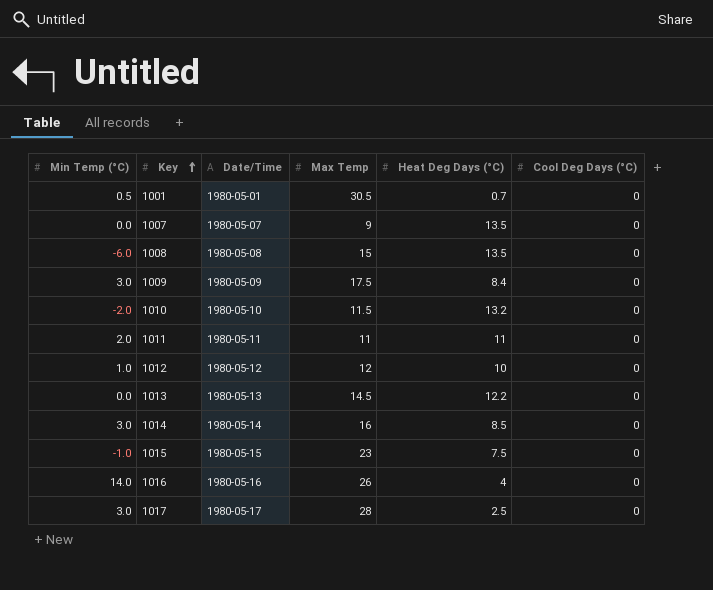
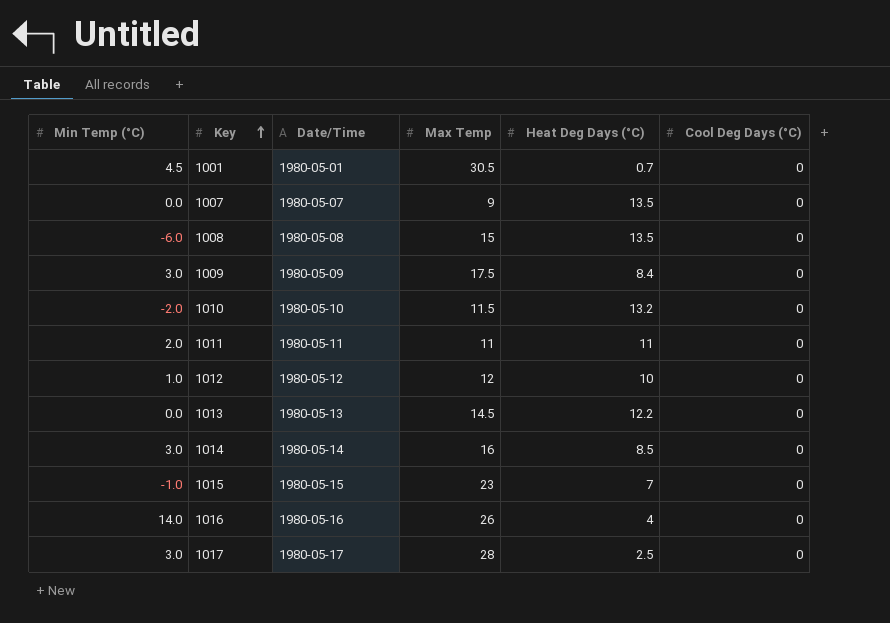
1001 | Min Temp (°C): 0.5 -> 4.5
1015 | Heat Deg Days (°C): 7.5 -> 7

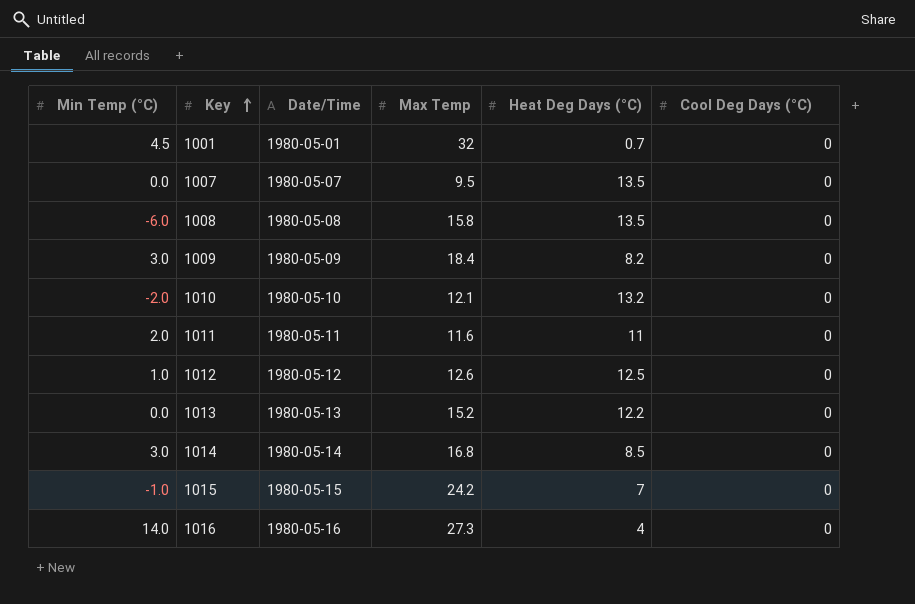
row 1017: 3.0 | 1980-05-17 | 28 | 2.5 | 0 -> none
1001 | Max Temp: 30.5 -> 32
1007 | Max Temp: 9 -> 9.5
1008 | Max Temp: 15 -> 15.8
1009 | Max Temp: 17.5 -> 18.4
1009 | Heat Deg Days (°C): 8.4 -> 8.2
1010 | Max Temp: 11.5 -> 12.1
1011 | Max Temp: 11 -> 11.6
1012 | Max Temp: 12 -> 12.6
1012 | Heat Deg Days (°C): 10 -> 12.5
1013 | Max Temp: 14.5 -> 15.2
1014 | Max Temp: 16 -> 16.8
1015 | Max Temp: 23 -> 24.2
1016 | Max Temp: 26 -> 27.3

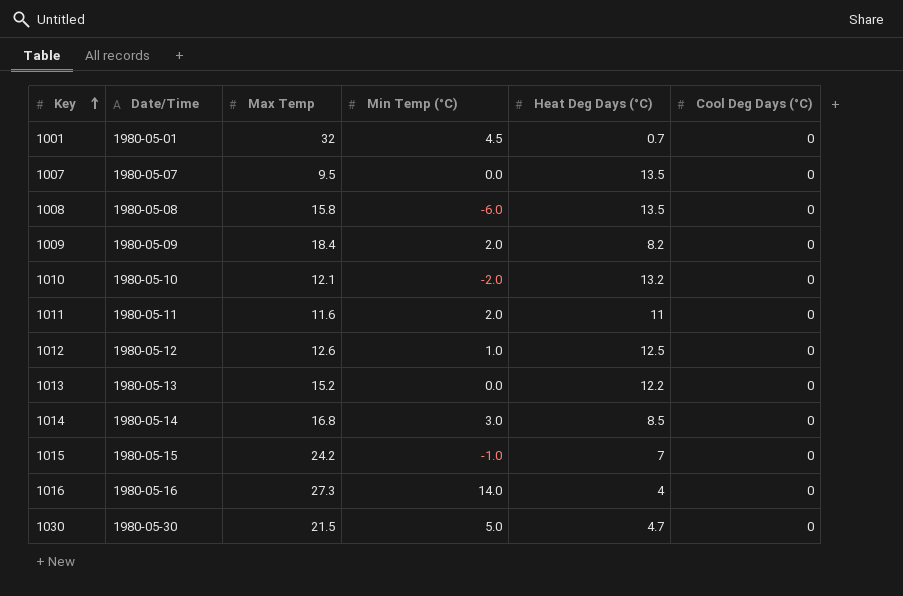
column Min Temp (°C) | position: 1 -> 4
1009 | Min Temp (°C): 3.0 -> 2.0
row 1030: none -> 1980-05-30 | 21.5 | 5.0 | 4.7 | 0

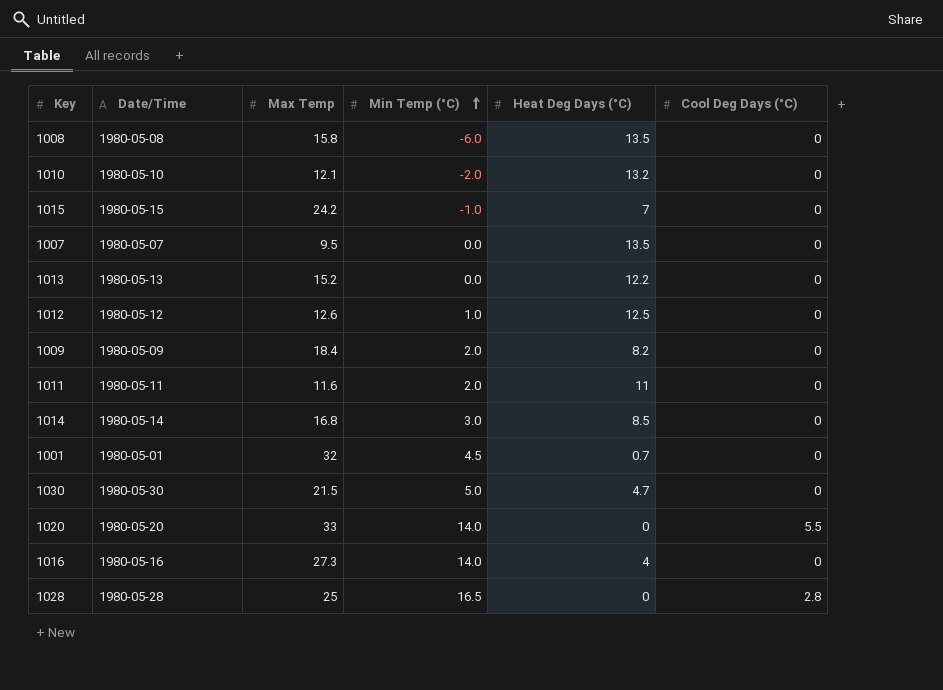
row order: Key ascending -> Min Temp (°C) ascending
row 1020: none -> 1980-05-20 | 33 | 14.0 | 0 | 5.5
row 1028: none -> 1980-05-28 | 25 | 16.5 | 0 | 2.8

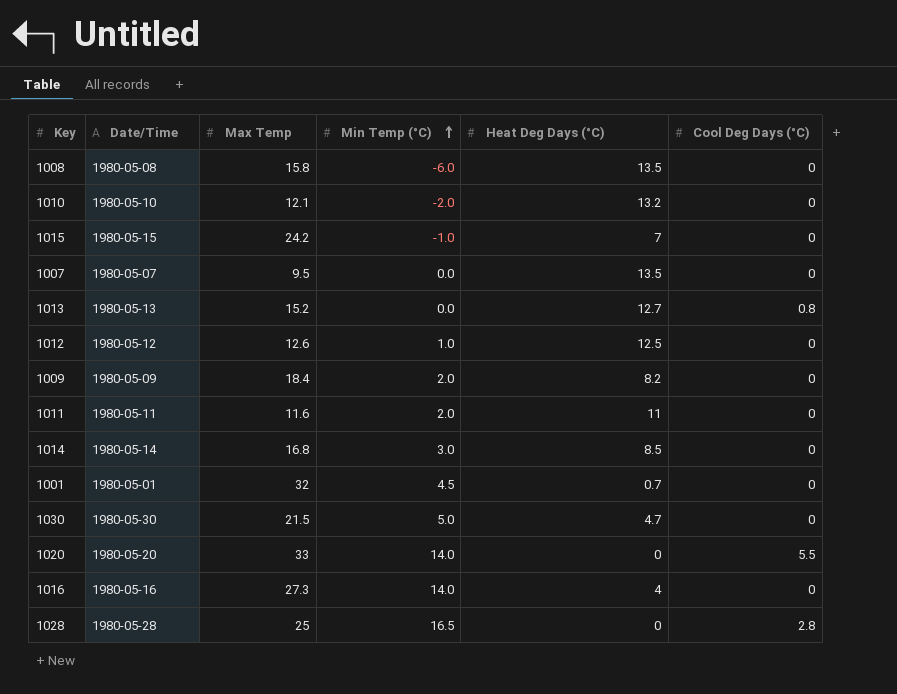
1013 | Heat Deg Days (°C): 12.2 -> 12.7
1013 | Cool Deg Days (°C): 0 -> 0.8

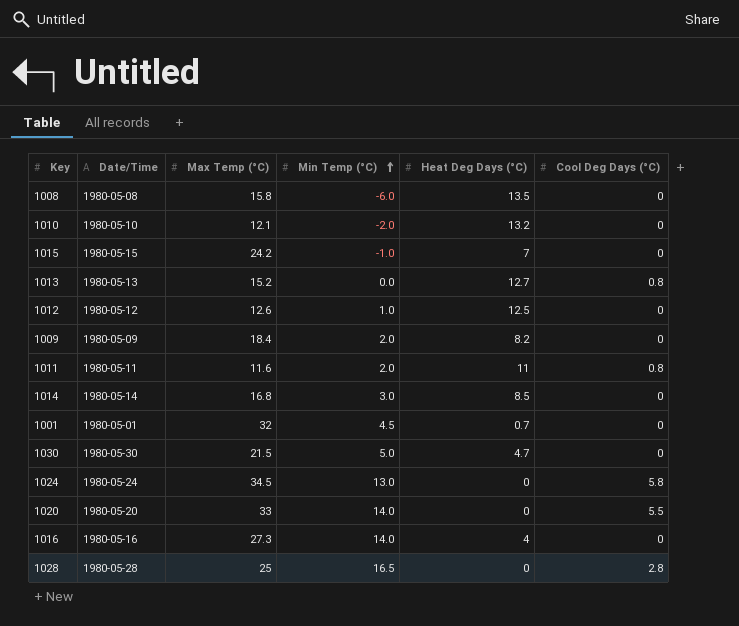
column name: Max Temp -> Max Temp (°C)
row 1007: 1980-05-07 | 9.5 | 0.0 | 13.5 | 0 -> none
1011 | Cool Deg Days (°C): 0 -> 0.8
row 1024: none -> 1980-05-24 | 34.5 | 13.0 | 0 | 5.8

